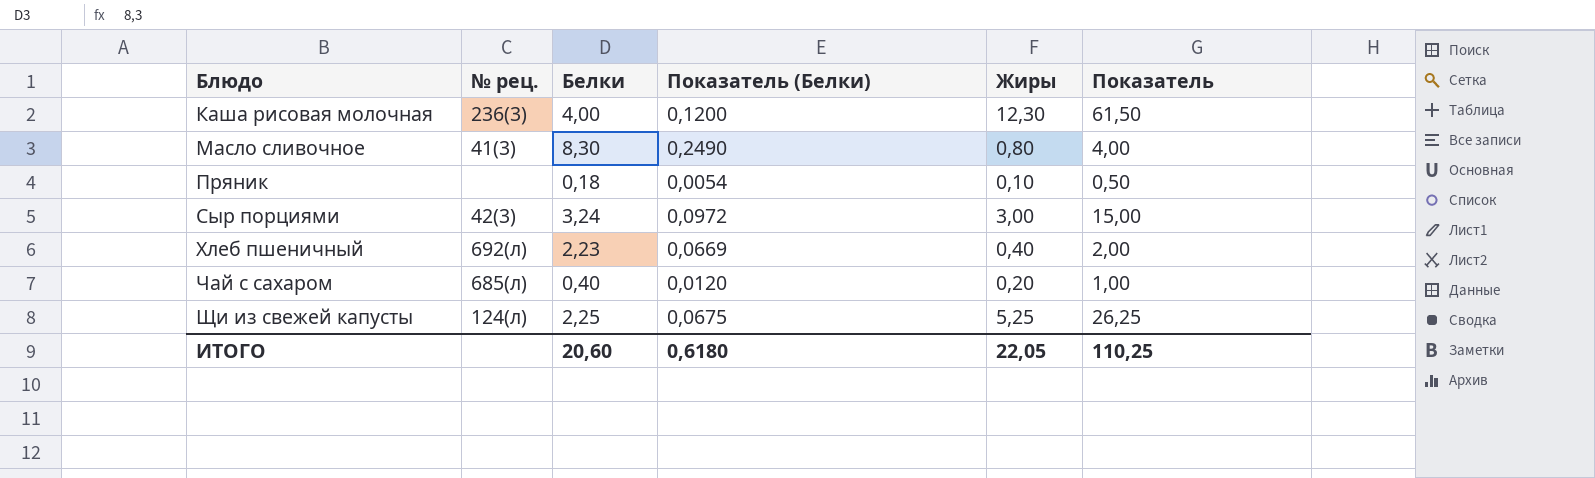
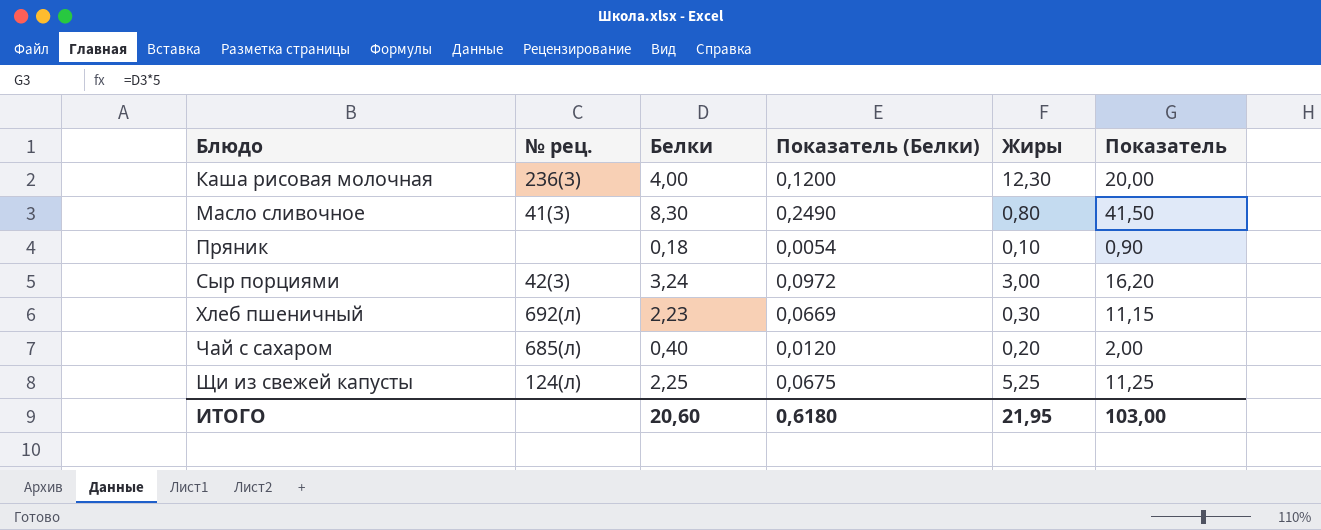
column Показатель | formula: [Жиры] * 5 -> [Белки] * 5
Хлеб пшеничный | Жиры: 0,40 -> 0,30
ИТОГО | Жиры: 22,05 -> 21,95
ИТОГО | Показатель: 110,25 -> 103,00

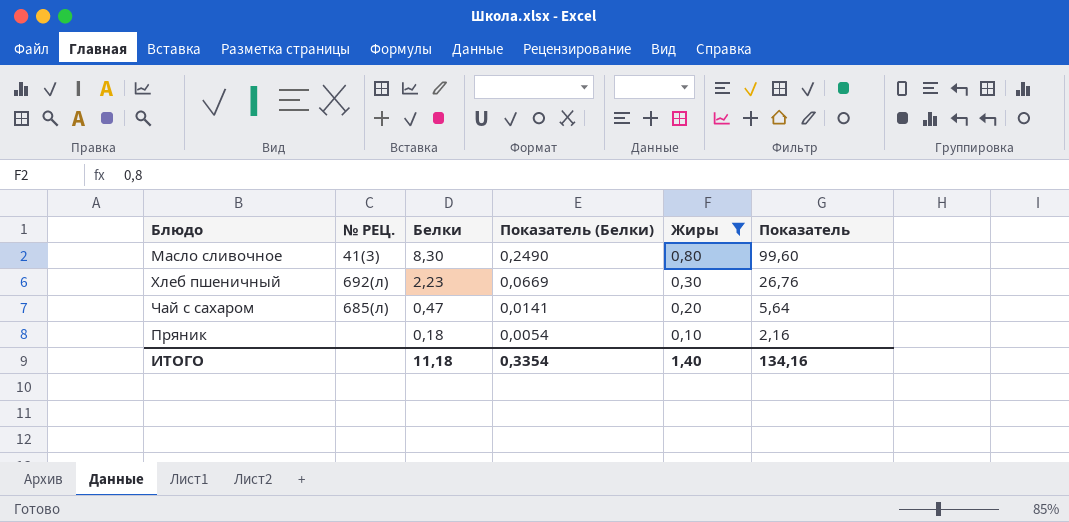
filter: none -> Жиры <= 0,80
row order: Блюдо ascending -> Белки descending
column name: № рец. -> № РЕЦ.
column Показатель | formula: [Белки] * 5 -> [Белки] * 12
Чай с сахаром | Белки: 0,40 -> 0,47
Чай с сахаром | Показатель (Белки): 0,0120 -> 0,0141
ИТОГО | Белки: 20,60 -> 11,18
ИТОГО | Показатель (Белки): 0,6180 -> 0,3354
ИТОГО | Жиры: 21,95 -> 1,40
ИТОГО | Показатель: 103,00 -> 134,16

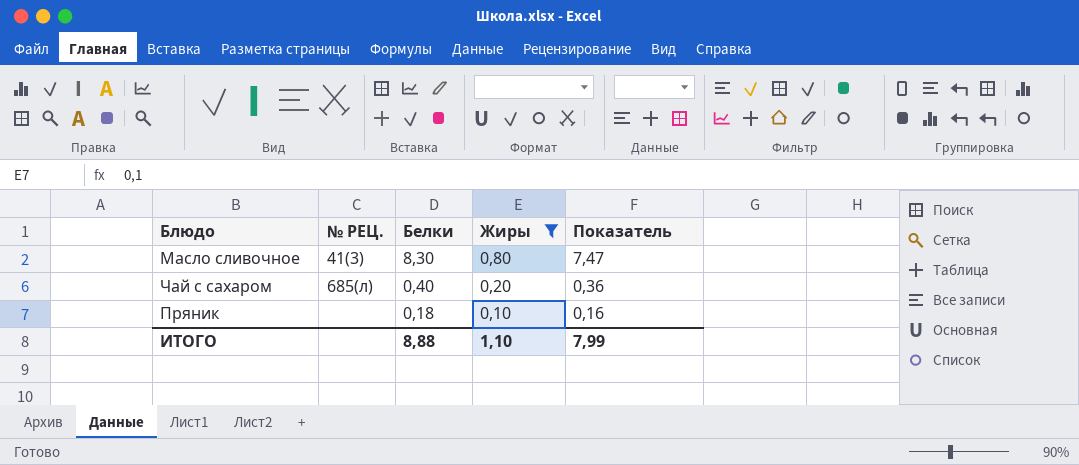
column Показатель (Белки) | formula: [Белки] * 0,03 -> none
column Показатель | formula: [Белки] * 12 -> [Белки] * 0,9
row Хлеб пшеничный: 692(л) | 2,23 | 0,0669 | 0,30 | 26,76 -> none
Чай с сахаром | Белки: 0,47 -> 0,40
ИТОГО | Белки: 11,18 -> 8,88
ИТОГО | Жиры: 1,40 -> 1,10
ИТОГО | Показатель: 134,16 -> 7,99

